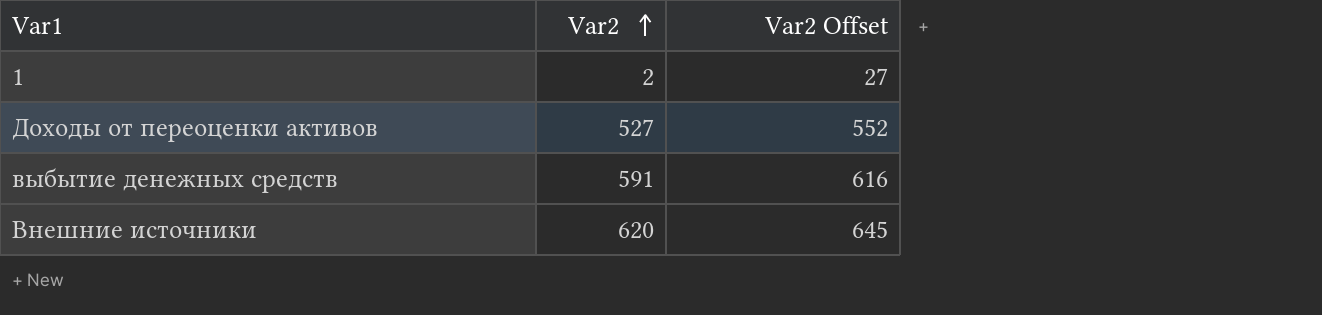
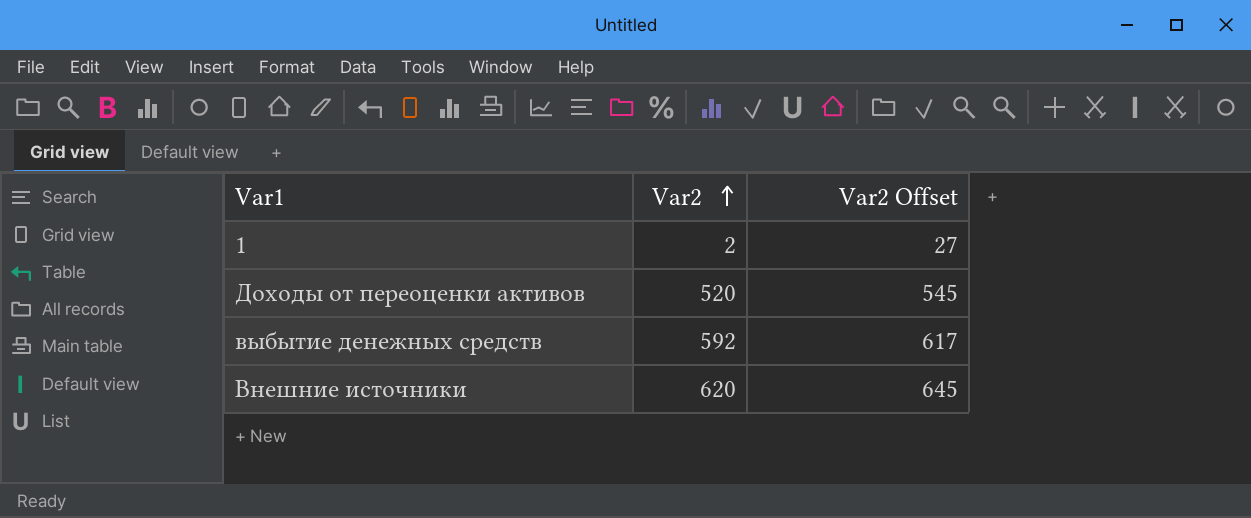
Доходы от переоценки активов | Var2: 527 -> 520
Доходы от переоценки активов | Var2 Offset: 552 -> 545
выбытие денежных средств | Var2: 591 -> 592
выбытие денежных средств | Var2 Offset: 616 -> 617

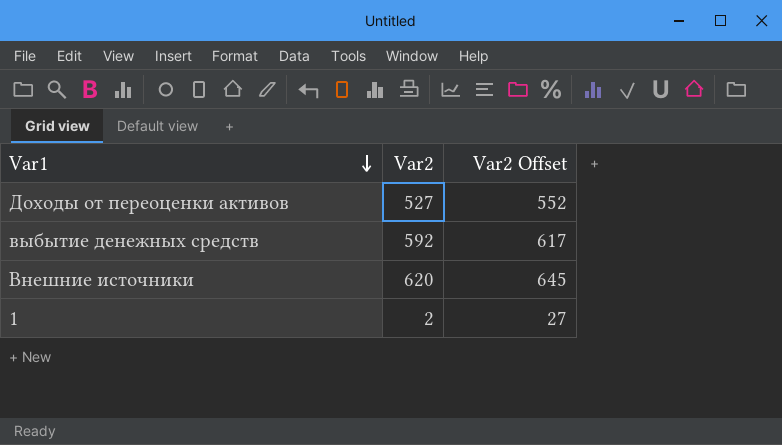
row order: Var2 ascending -> Var1 descending
Доходы от переоценки активов | Var2: 520 -> 527
Доходы от переоценки активов | Var2 Offset: 545 -> 552

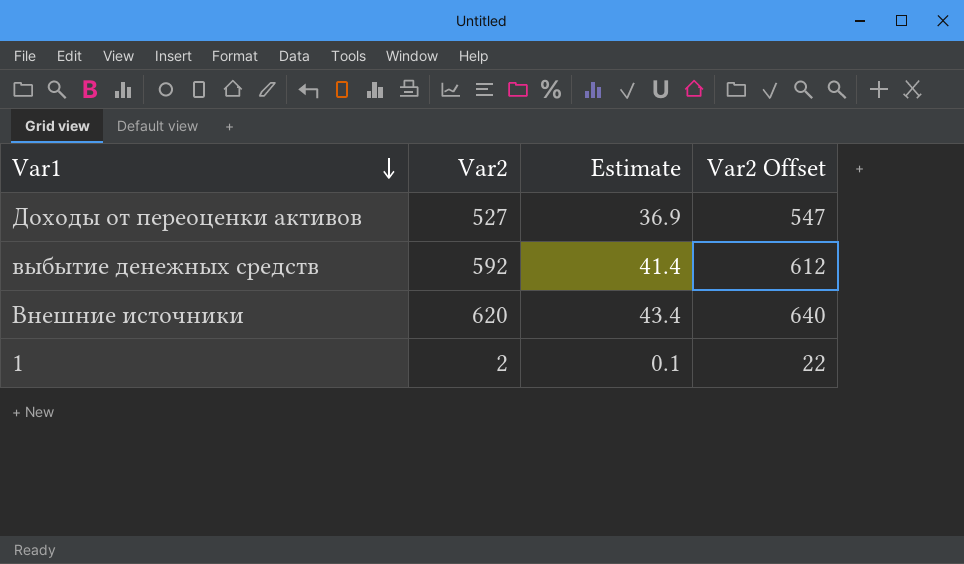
column Estimate | formula: none -> [Var2] * 0.07
column Var2 Offset | formula: [Var2] + 25 -> [Var2] + 20

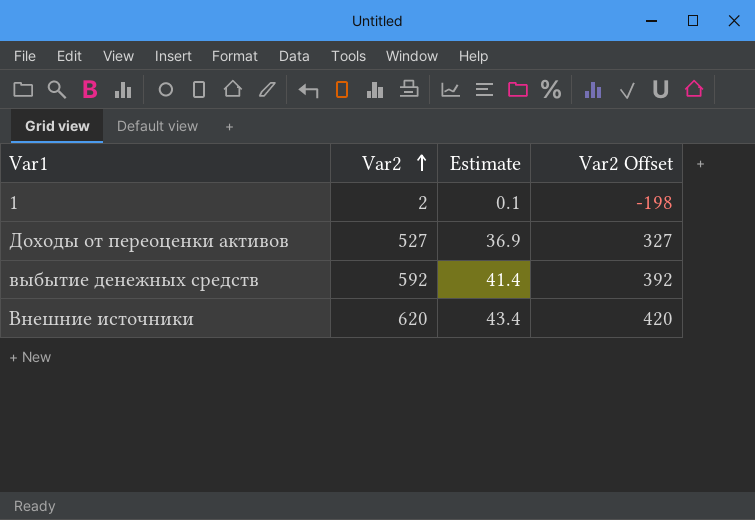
row order: Var1 descending -> Var2 ascending
column Var2 Offset | formula: [Var2] + 20 -> [Var2] - 200

